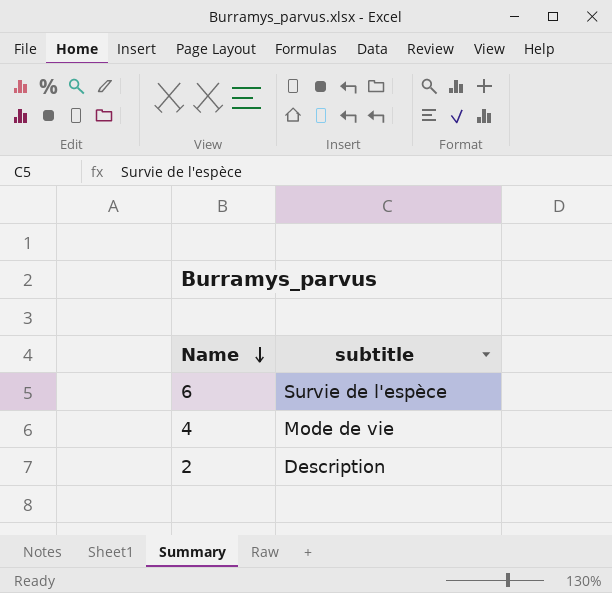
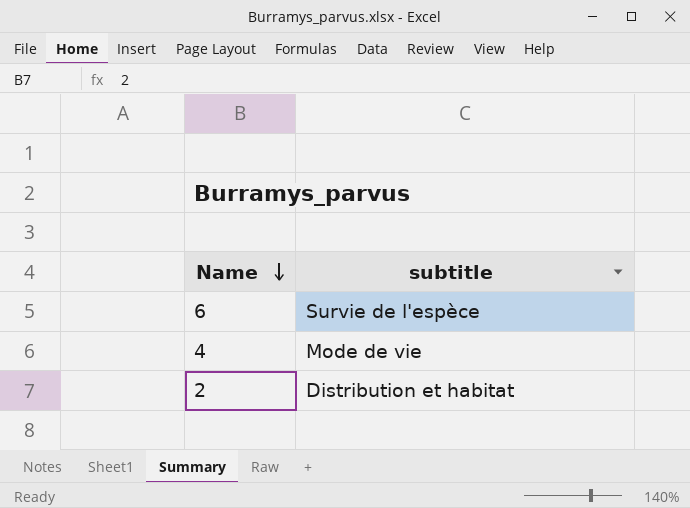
2 | subtitle: Description -> Distribution et habitat

